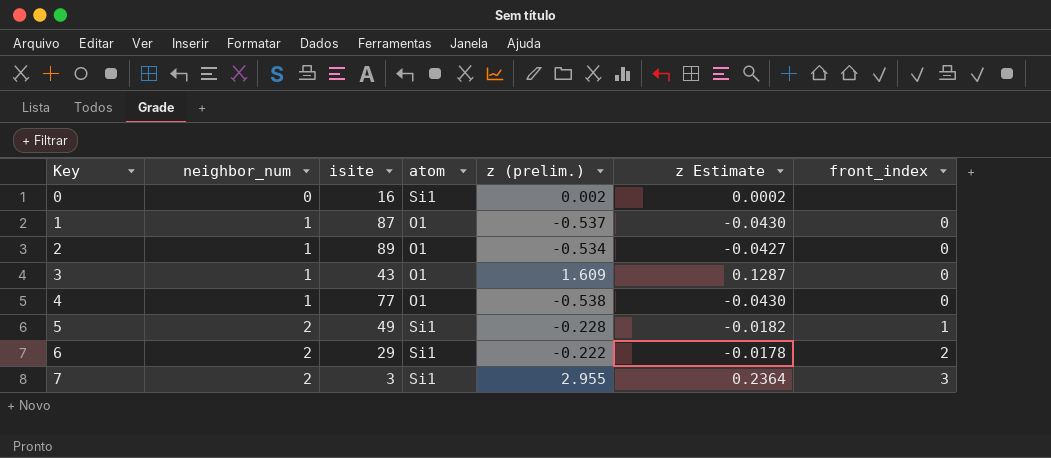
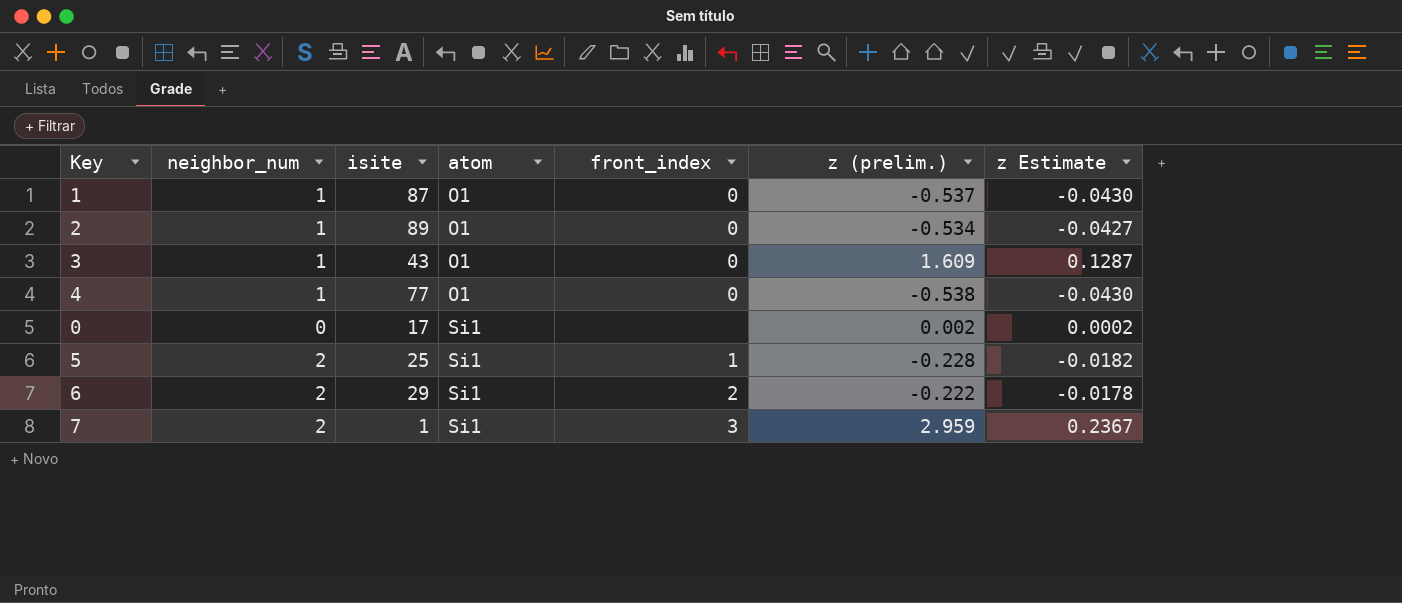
row order: Key ascending -> atom ascending
column front_index | position: 7 -> 5
0 | isite: 16 -> 17
5 | isite: 49 -> 25
7 | isite: 3 -> 1
7 | z (prelim.): 2.955 -> 2.959
7 | z Estimate: 0.2364 -> 0.2367

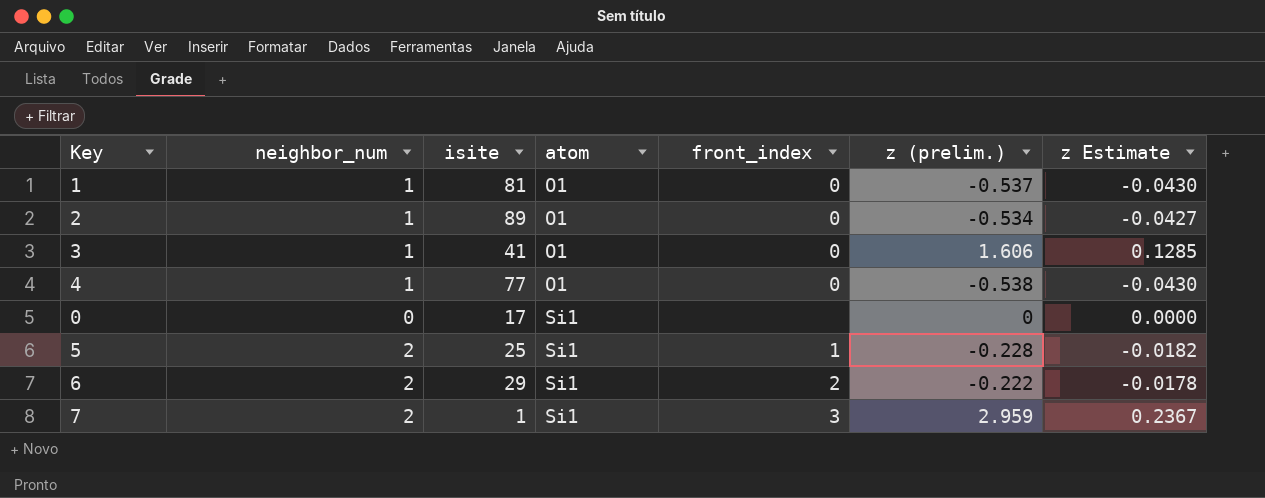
1 | isite: 87 -> 81
3 | isite: 43 -> 41
3 | z (prelim.): 1.609 -> 1.606
3 | z Estimate: 0.1287 -> 0.1285
0 | z (prelim.): 0.002 -> 0
0 | z Estimate: 0.0002 -> 0.0000

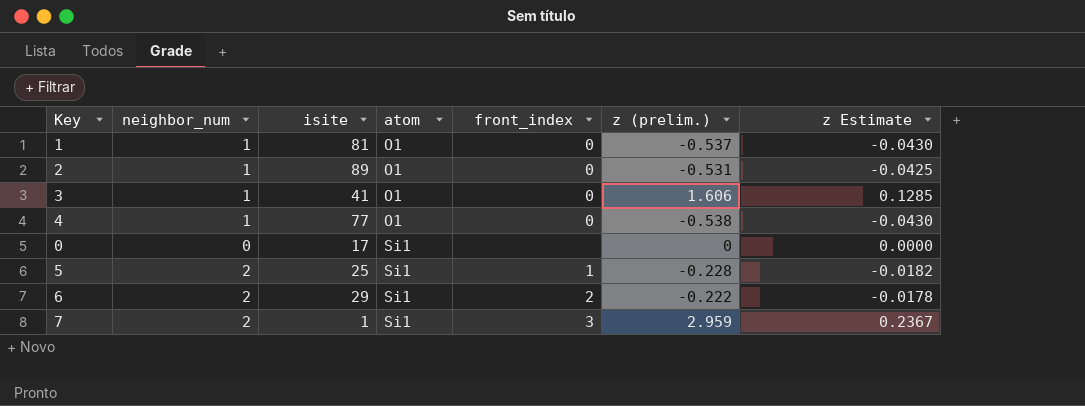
2 | z (prelim.): -0.534 -> -0.531
2 | z Estimate: -0.0427 -> -0.0425

